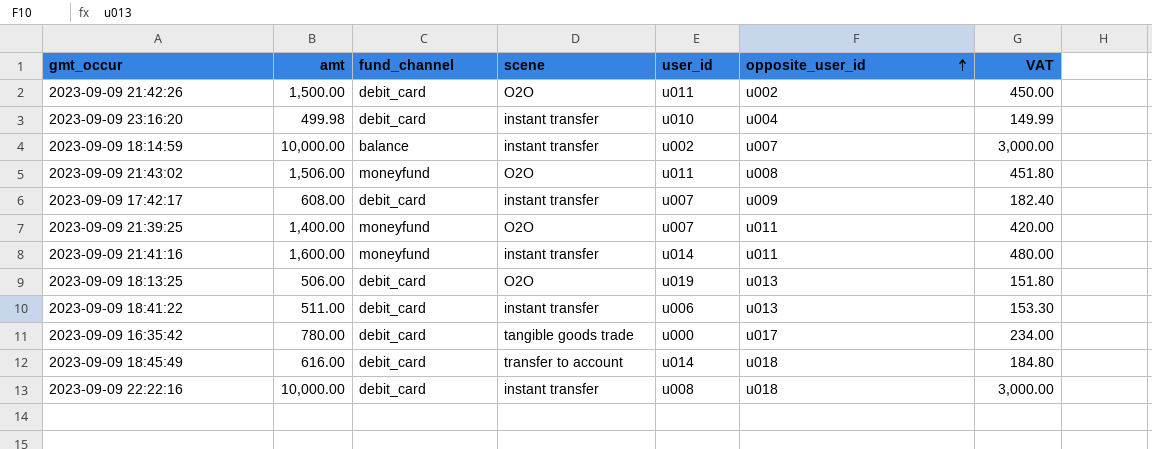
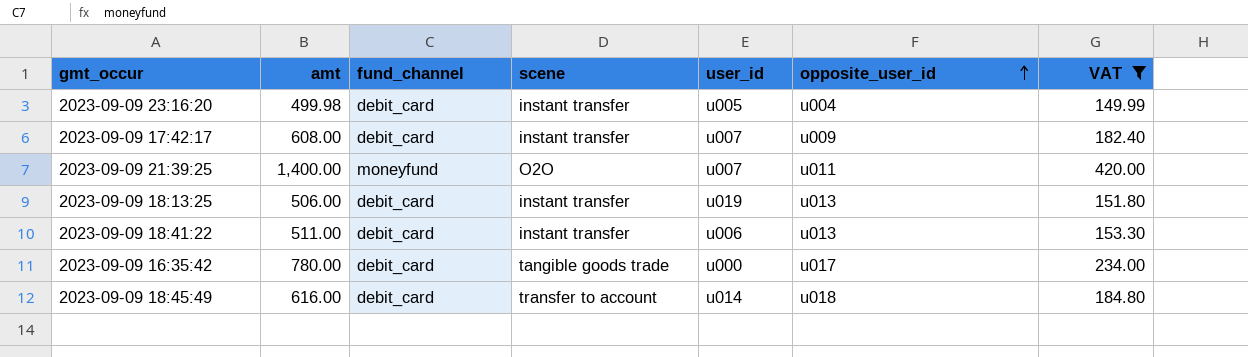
filter: none -> VAT <= 420.00
2023-09-09 23:16:20 | user_id: u010 -> u005
2023-09-09 18:13:25 | scene: O2O -> instant transfer

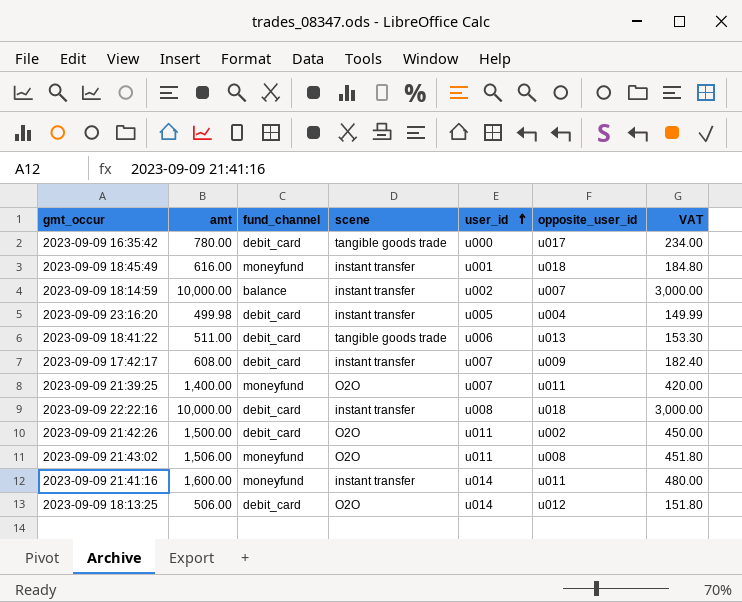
filter: VAT <= 420.00 -> none
row order: opposite_user_id ascending -> user_id ascending
2023-09-09 18:45:49 | fund_channel: debit_card -> moneyfund
2023-09-09 18:45:49 | scene: transfer to account -> instant transfer
2023-09-09 18:45:49 | user_id: u014 -> u001
2023-09-09 18:41:22 | scene: instant transfer -> tangible goods trade
2023-09-09 18:13:25 | scene: instant transfer -> O2O
2023-09-09 18:13:25 | user_id: u019 -> u014
2023-09-09 18:13:25 | opposite_user_id: u013 -> u012

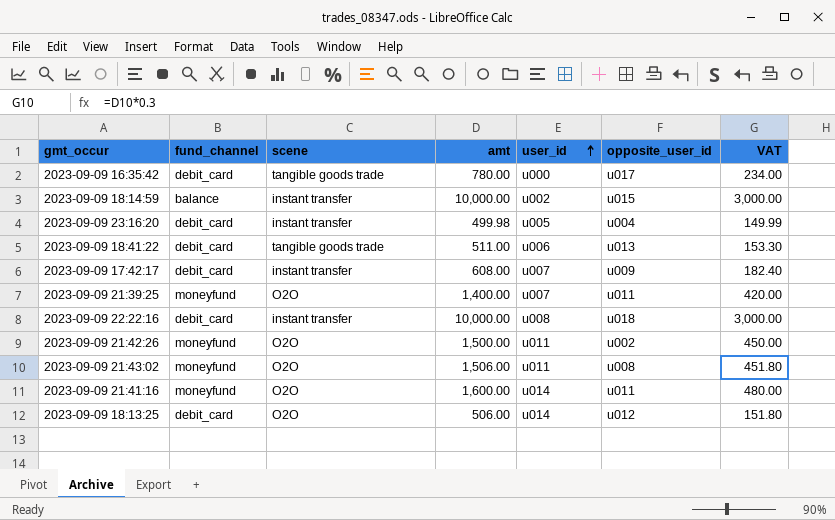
column amt | position: 2 -> 4
row 2023-09-09 18:45:49: 616.00 | moneyfund | instant transfer | u001 | u018 | 184.80 -> none
2023-09-09 18:14:59 | opposite_user_id: u007 -> u015
2023-09-09 21:42:26 | fund_channel: debit_card -> moneyfund
2023-09-09 21:41:16 | scene: instant transfer -> O2O

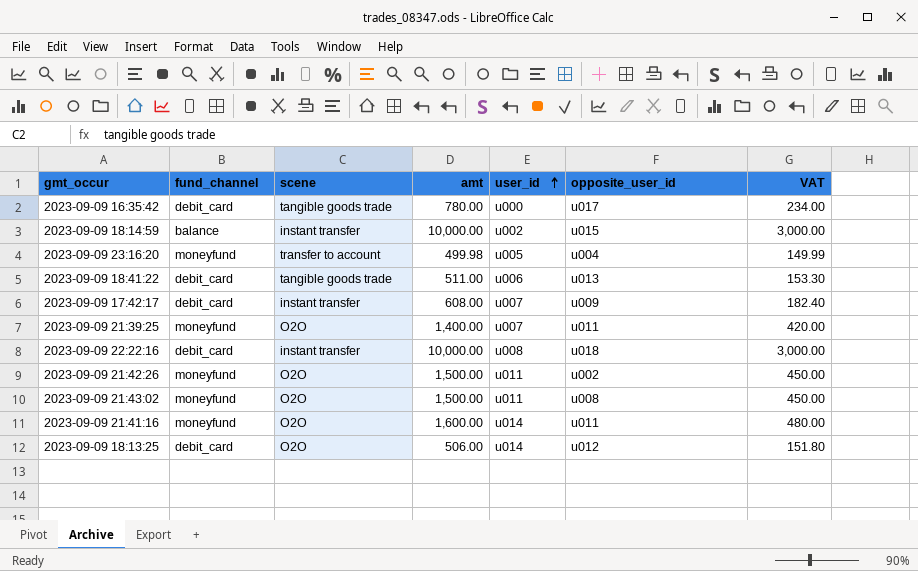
2023-09-09 23:16:20 | fund_channel: debit_card -> moneyfund
2023-09-09 23:16:20 | scene: instant transfer -> transfer to account
2023-09-09 21:43:02 | amt: 1,506.00 -> 1,500.00
2023-09-09 21:43:02 | VAT: 451.80 -> 450.00

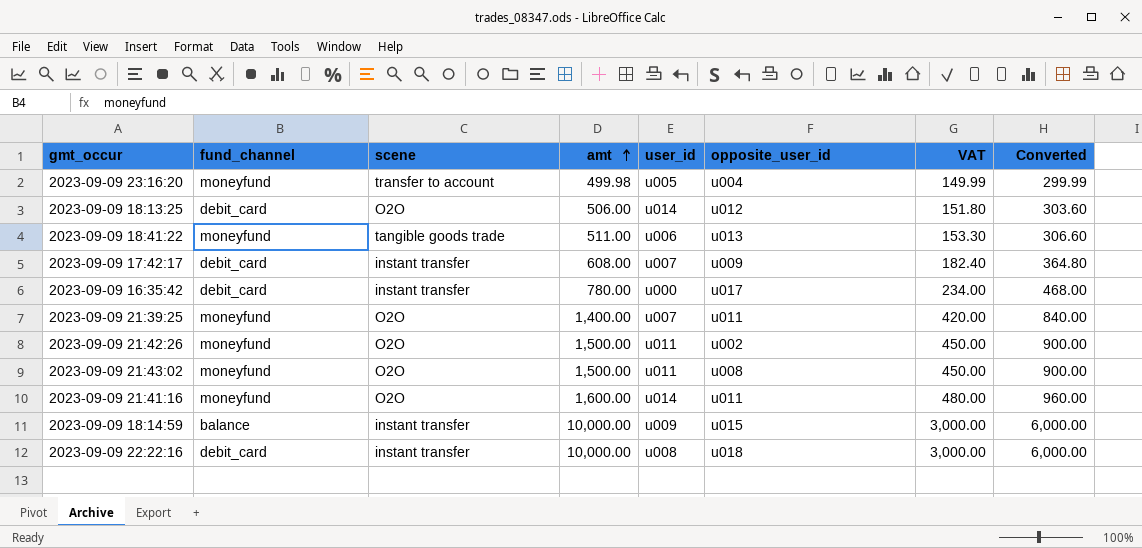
row order: user_id ascending -> amt ascending
column Converted | formula: none -> [amt] * 0.6
2023-09-09 18:41:22 | fund_channel: debit_card -> moneyfund
2023-09-09 16:35:42 | scene: tangible goods trade -> instant transfer
2023-09-09 18:14:59 | user_id: u002 -> u009

